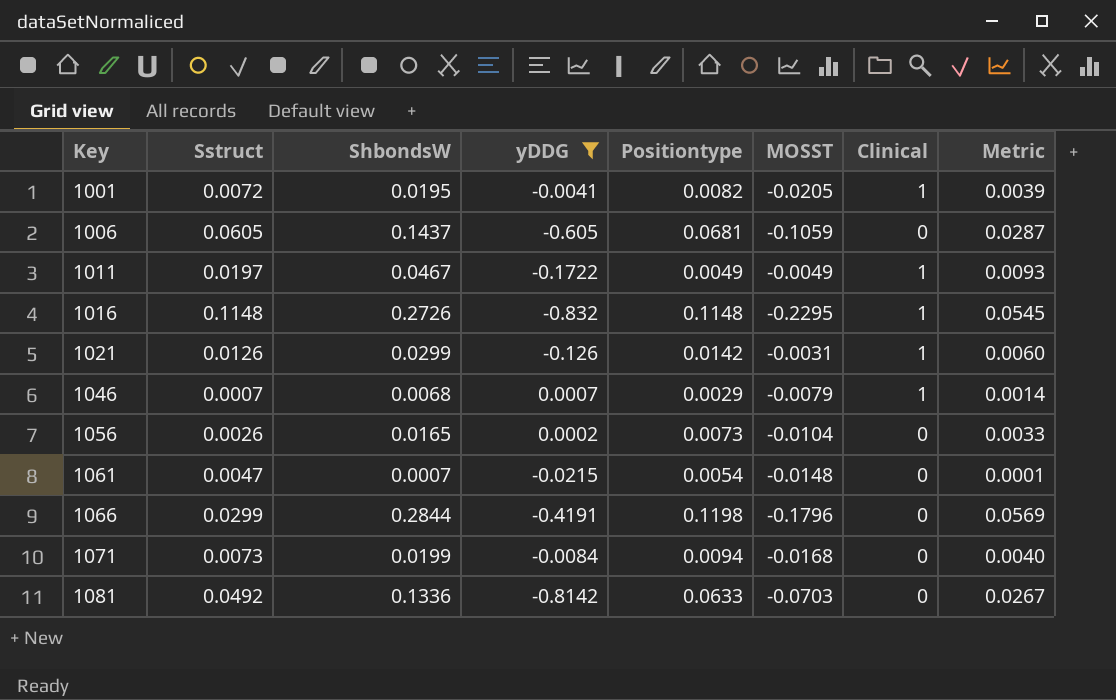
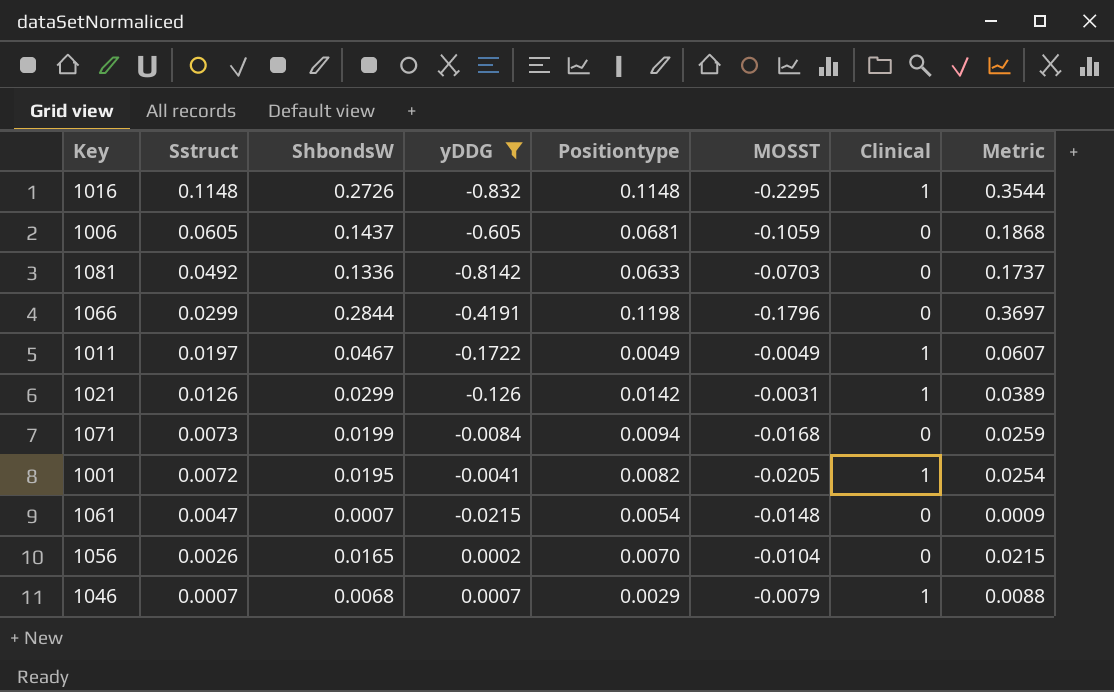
row order: Key ascending -> Sstruct descending
column Metric | formula: [ShbondsW] * 0.2 -> [ShbondsW] * 1.3
1056 | Positiontype: 0.0073 -> 0.0070

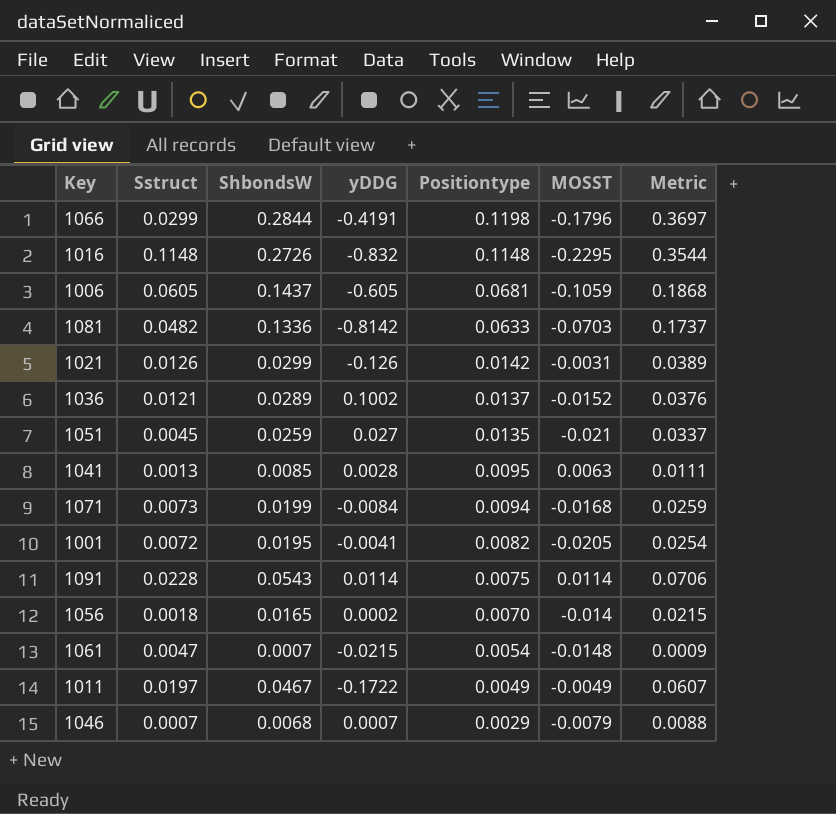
filter: yDDG <= 0.0007 -> none
row order: Sstruct descending -> Positiontype descending
column Clinical | position: 7 -> none
1081 | Sstruct: 0.0492 -> 0.0482
1056 | Sstruct: 0.0026 -> 0.0018
1056 | MOSST: -0.0104 -> -0.014

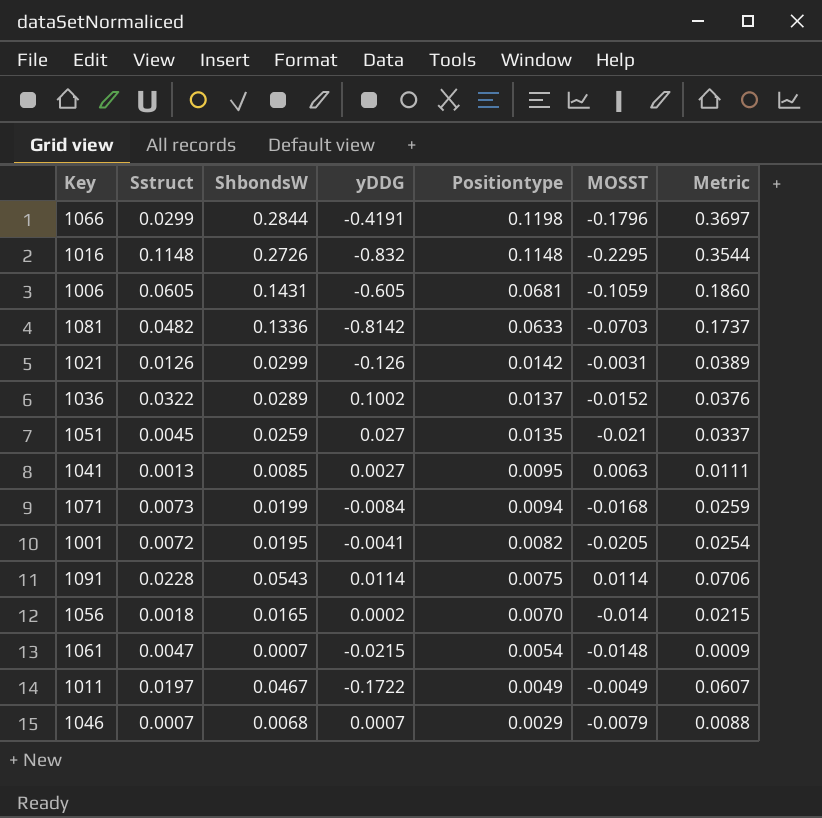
1006 | ShbondsW: 0.1437 -> 0.1431
1006 | Metric: 0.1868 -> 0.1860
1036 | Sstruct: 0.0121 -> 0.0322
1041 | yDDG: 0.0028 -> 0.0027

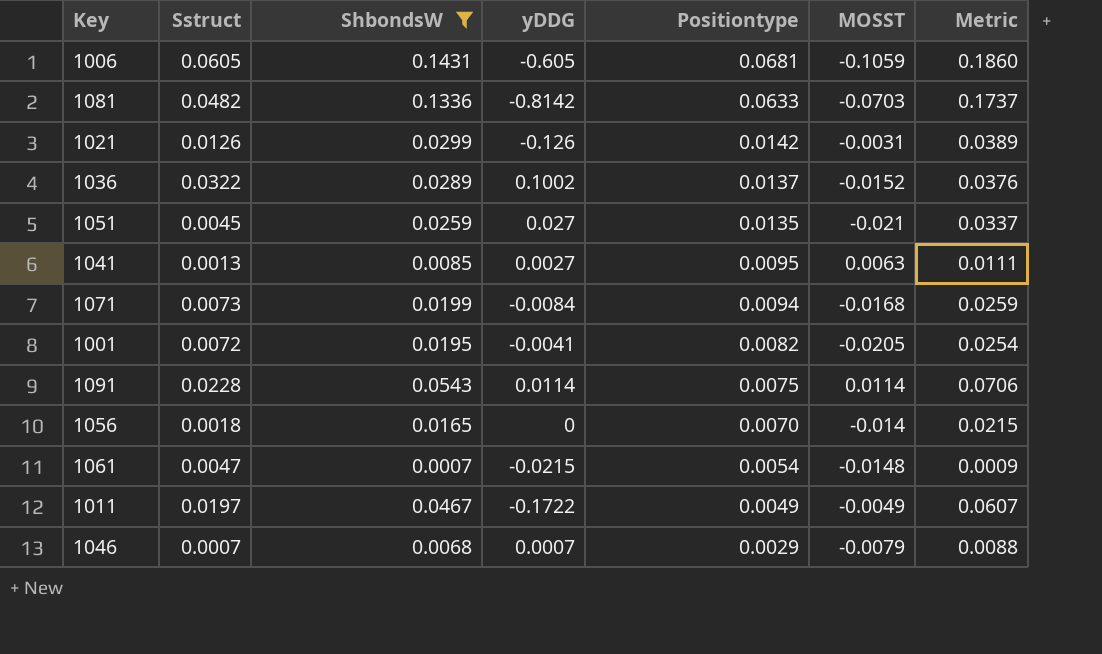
filter: none -> ShbondsW <= 0.1431
1056 | yDDG: 0.0002 -> 0

